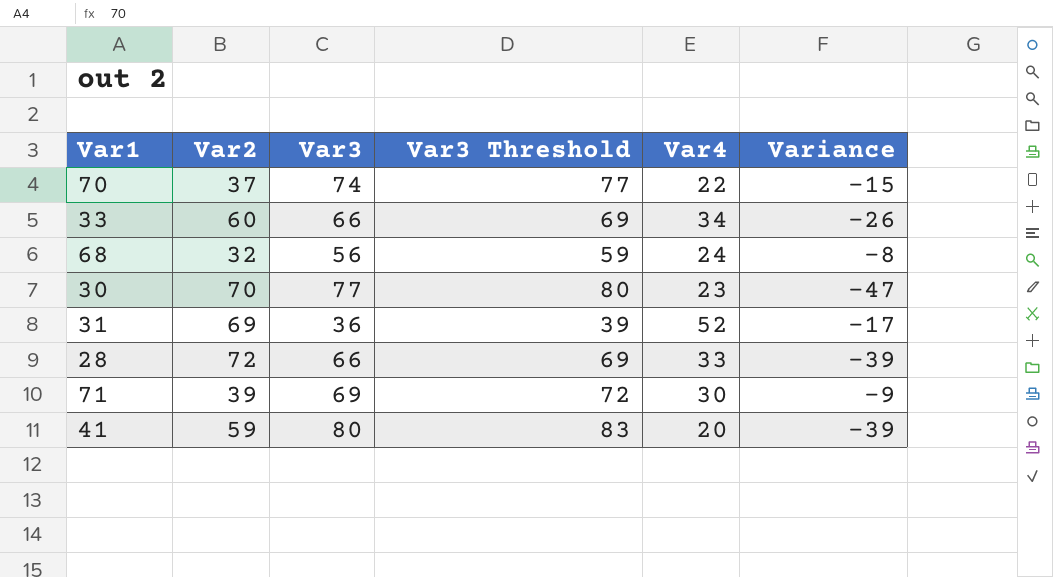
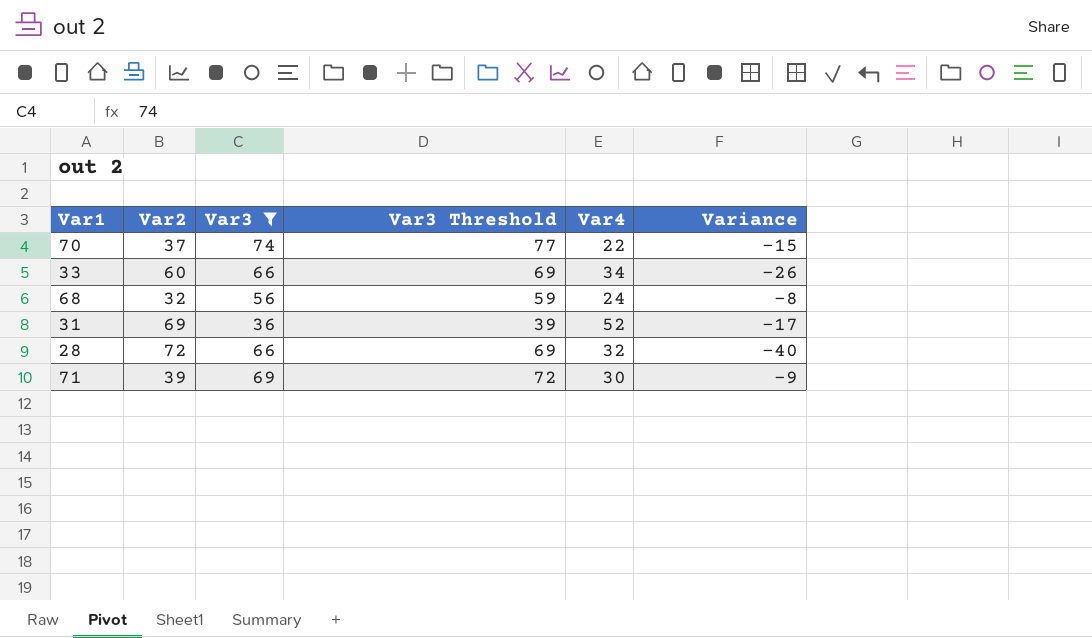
filter: none -> Var3 <= 74
28 | Var4: 33 -> 32
28 | Variance: -39 -> -40

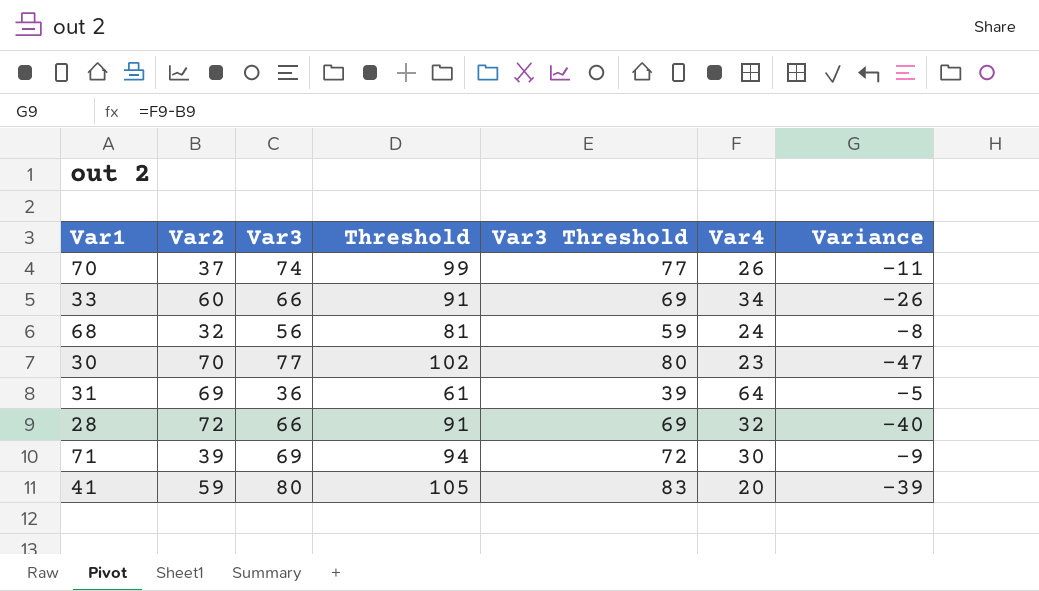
filter: Var3 <= 74 -> none
column Threshold | formula: none -> [Var3] + 25
70 | Var4: 22 -> 26
70 | Variance: -15 -> -11
31 | Var4: 52 -> 64
31 | Variance: -17 -> -5

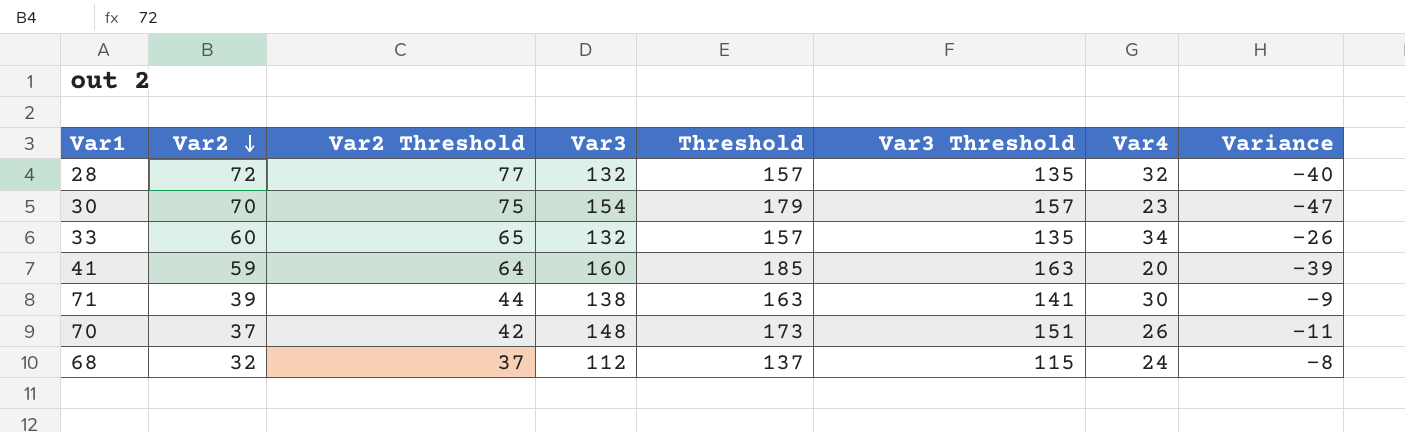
row order: none -> Var2 descending
column Var2 Threshold | formula: none -> [Var2] + 5
row 31: 69 | 36 | 61 | 39 | 64 | -5 -> none
28 | Var3: 66 -> 132
28 | Threshold: 91 -> 157
28 | Var3 Threshold: 69 -> 135
30 | Var3: 77 -> 154
30 | Threshold: 102 -> 179
30 | Var3 Threshold: 80 -> 157
33 | Var3: 66 -> 132
33 | Threshold: 91 -> 157
33 | Var3 Threshold: 69 -> 135
41 | Var3: 80 -> 160
41 | Threshold: 105 -> 185
41 | Var3 Threshold: 83 -> 163
71 | Var3: 69 -> 138
71 | Threshold: 94 -> 163
71 | Var3 Threshold: 72 -> 141
70 | Var3: 74 -> 148
70 | Threshold: 99 -> 173
70 | Var3 Threshold: 77 -> 151
68 | Var3: 56 -> 112
68 | Threshold: 81 -> 137
68 | Var3 Threshold: 59 -> 115

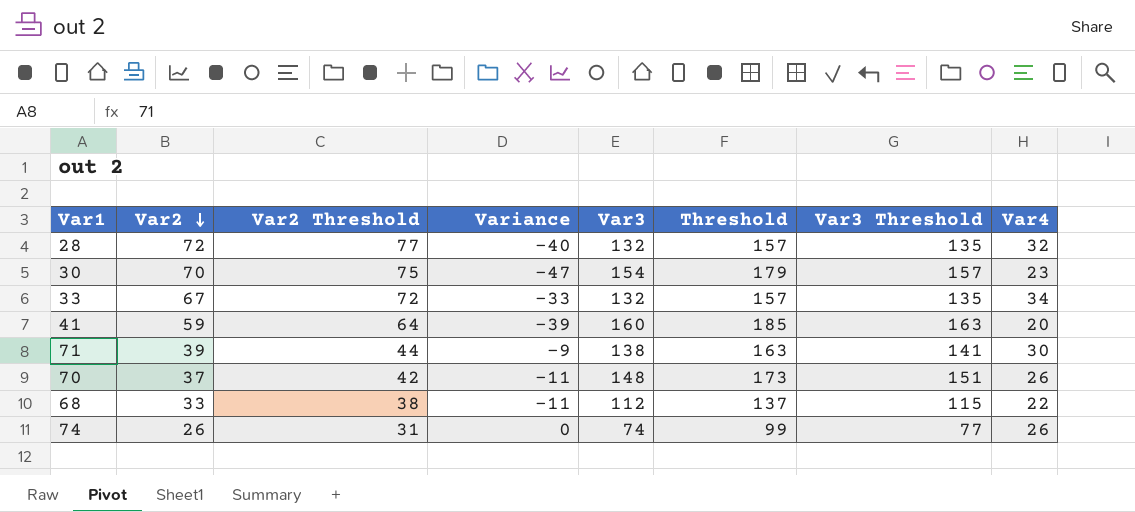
column Variance | position: 8 -> 4
33 | Var2: 60 -> 67
33 | Var2 Threshold: 65 -> 72
33 | Variance: -26 -> -33
68 | Var2: 32 -> 33
68 | Var2 Threshold: 37 -> 38
68 | Variance: -8 -> -11
68 | Var4: 24 -> 22
row 74: none -> 26 | 31 | 0 | 74 | 99 | 77 | 26

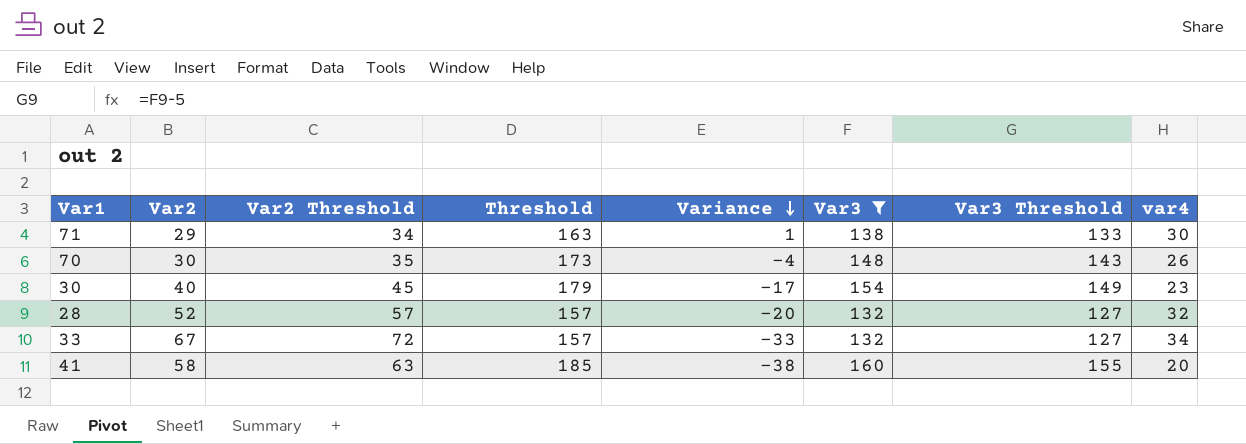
filter: none -> Var3 >= 132
row order: Var2 descending -> Variance descending
column Threshold | position: 6 -> 4
column Var3 Threshold | formula: [Var3] + 3 -> [Var3] - 5
column name: Var4 -> var4
71 | Var2: 39 -> 29
71 | Var2 Threshold: 44 -> 34
71 | Variance: -9 -> 1
70 | Var2: 37 -> 30
70 | Var2 Threshold: 42 -> 35
70 | Variance: -11 -> -4
30 | Var2: 70 -> 40
30 | Var2 Threshold: 75 -> 45
30 | Variance: -47 -> -17
28 | Var2: 72 -> 52
28 | Var2 Threshold: 77 -> 57
28 | Variance: -40 -> -20
41 | Var2: 59 -> 58
41 | Var2 Threshold: 64 -> 63
41 | Variance: -39 -> -38

